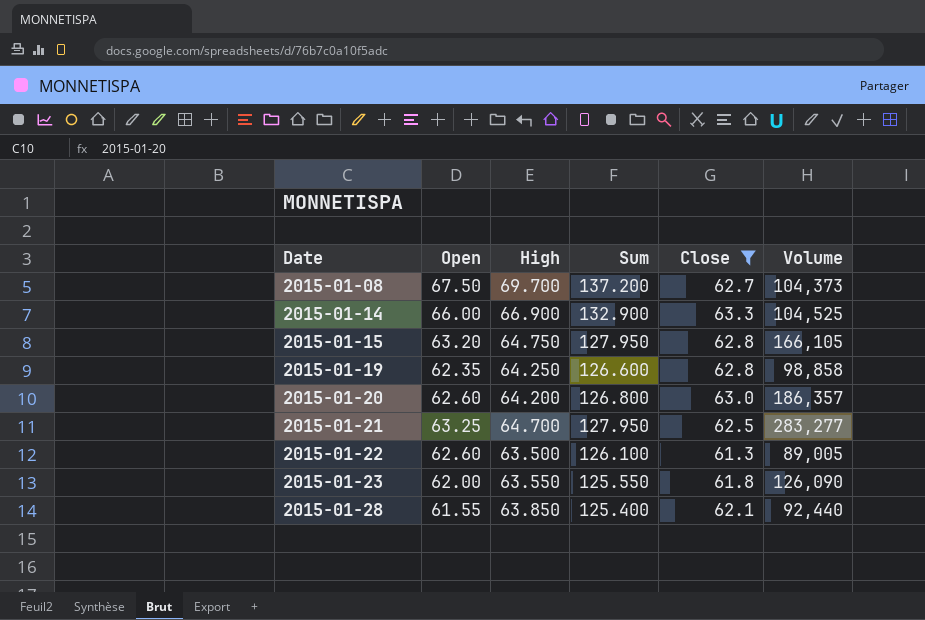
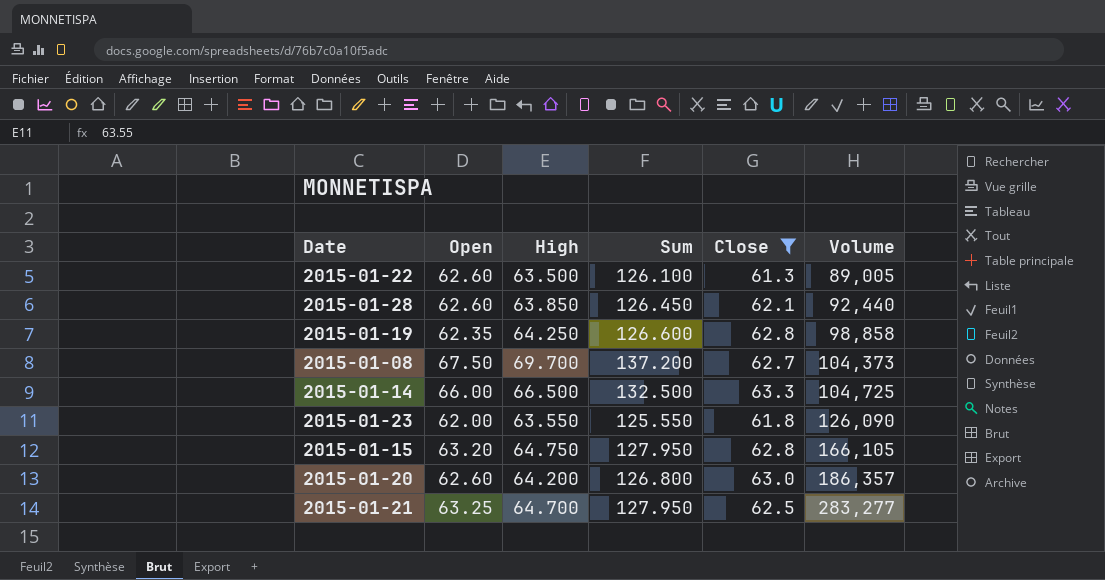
row order: Date ascending -> Volume ascending
2015-01-28 | Open: 61.55 -> 62.60
2015-01-28 | Sum: 125.400 -> 126.450
2015-01-14 | High: 66.900 -> 66.500
2015-01-14 | Sum: 132.900 -> 132.500
2015-01-14 | Volume: 104,525 -> 104,725

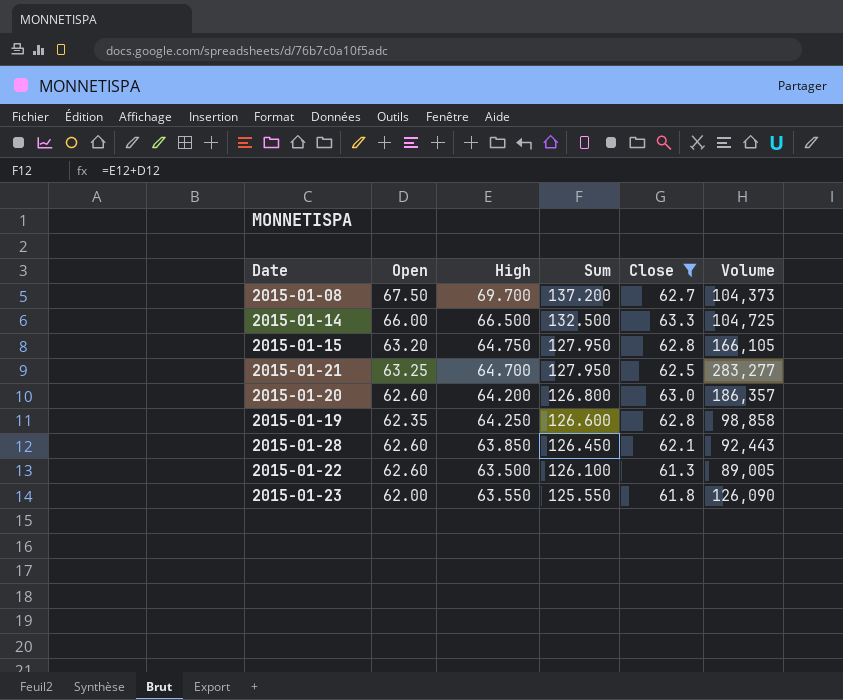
row order: Volume ascending -> Sum descending
2015-01-28 | Volume: 92,440 -> 92,443

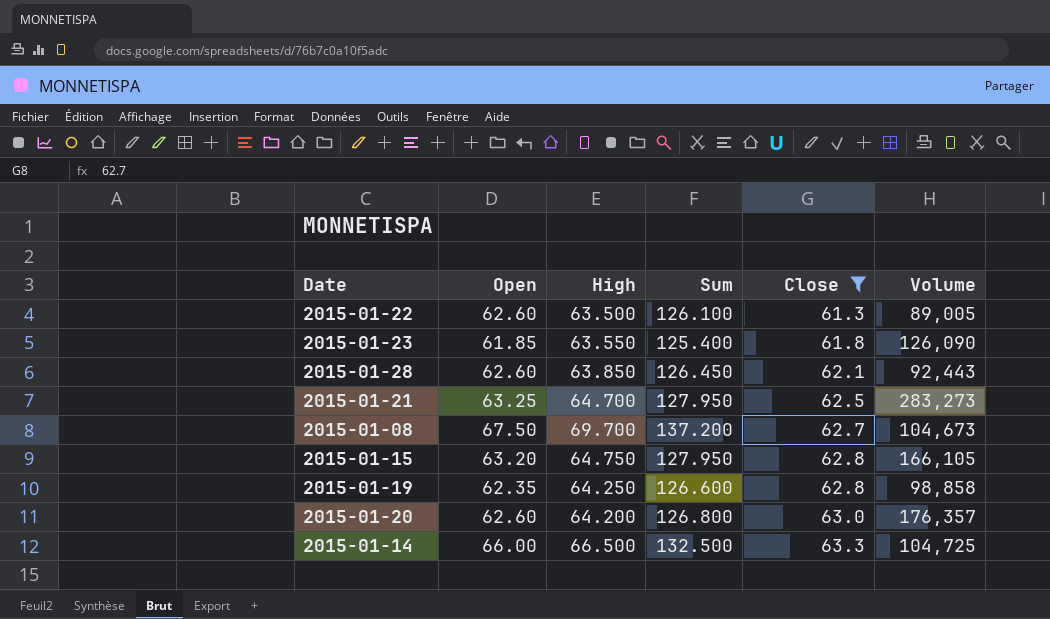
row order: Sum descending -> Close ascending
2015-01-23 | Open: 62.00 -> 61.85
2015-01-23 | Sum: 125.550 -> 125.400
2015-01-21 | Volume: 283,277 -> 283,273
2015-01-08 | Volume: 104,373 -> 104,673
2015-01-20 | Volume: 186,357 -> 176,357

